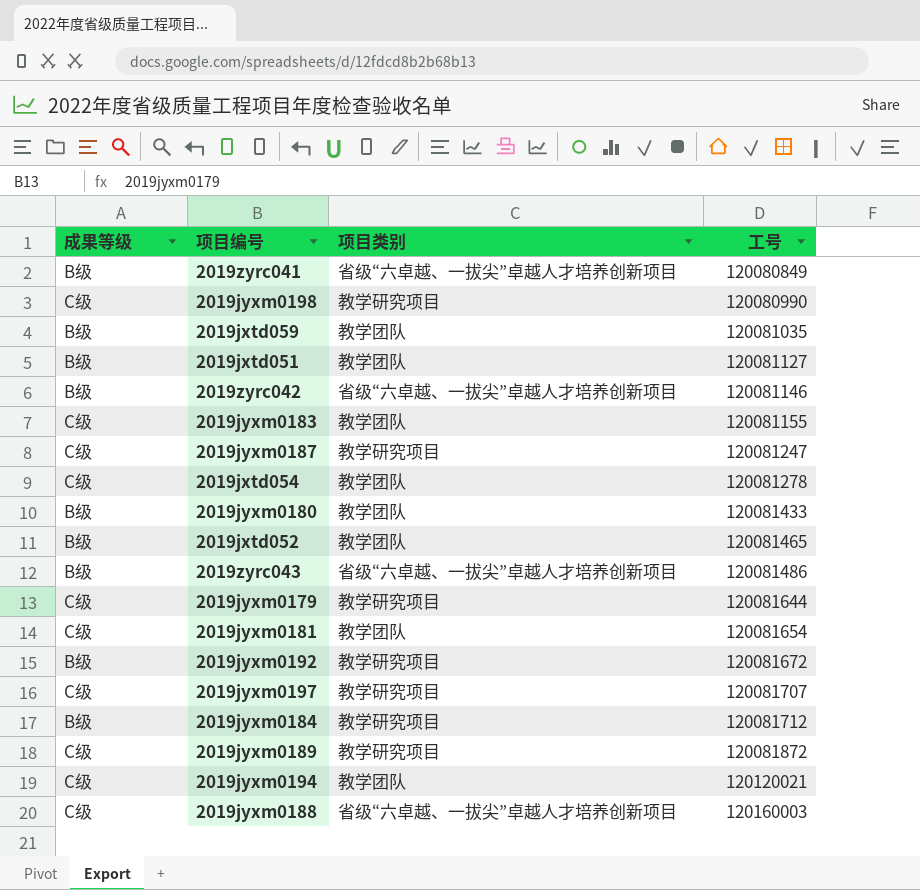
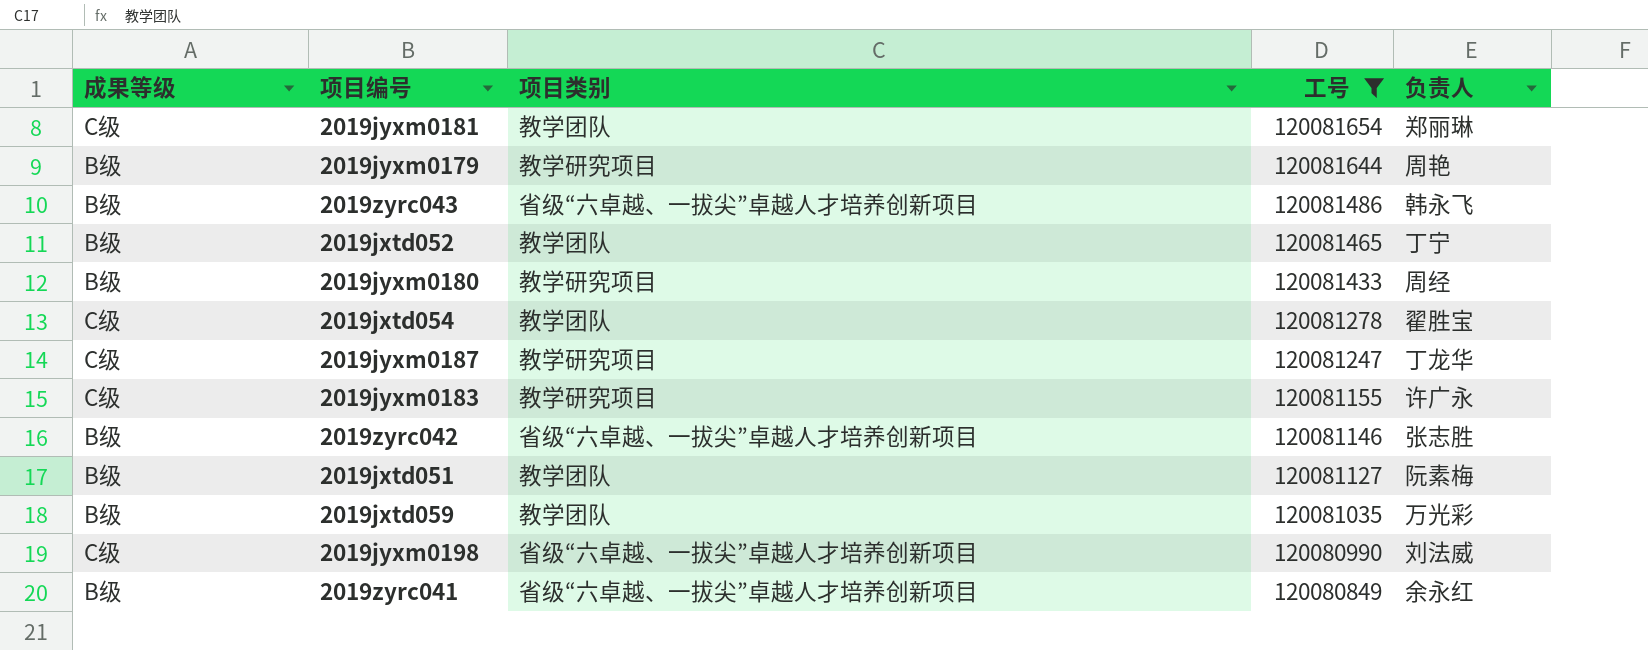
filter: none -> 工号 <= 120081654
row order: 工号 ascending -> 工号 descending
column 负责人 | position: none -> 5
2019jyxm0179 | 成果等级: C级 -> B级
2019jyxm0180 | 项目类别: 教学团队 -> 教学研究项目
2019jyxm0183 | 项目类别: 教学团队 -> 教学研究项目
2019jyxm0198 | 项目类别: 教学研究项目 -> 省级“六卓越、一拔尖”卓越人才培养创新项目

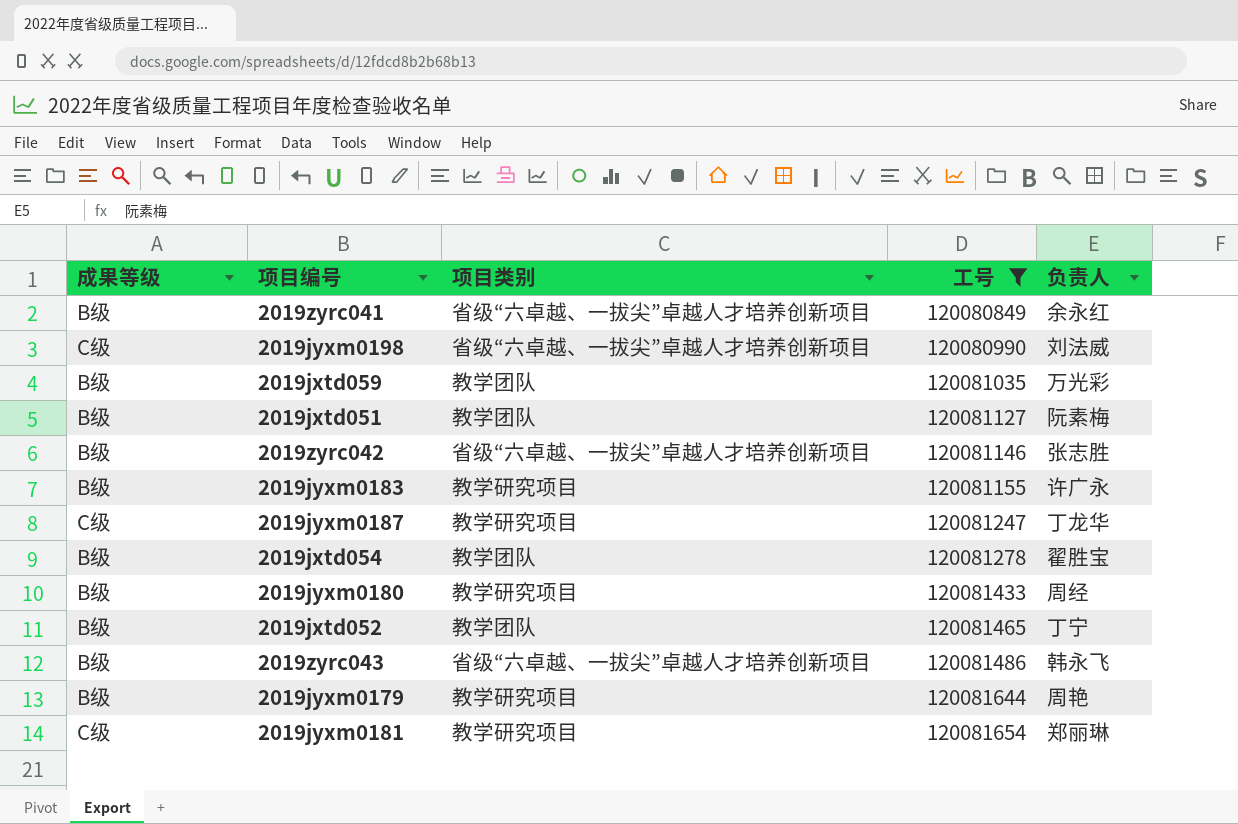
row order: 工号 descending -> 工号 ascending
2019jyxm0183 | 成果等级: C级 -> B级
2019jxtd054 | 成果等级: C级 -> B级
2019jyxm0181 | 项目类别: 教学团队 -> 教学研究项目

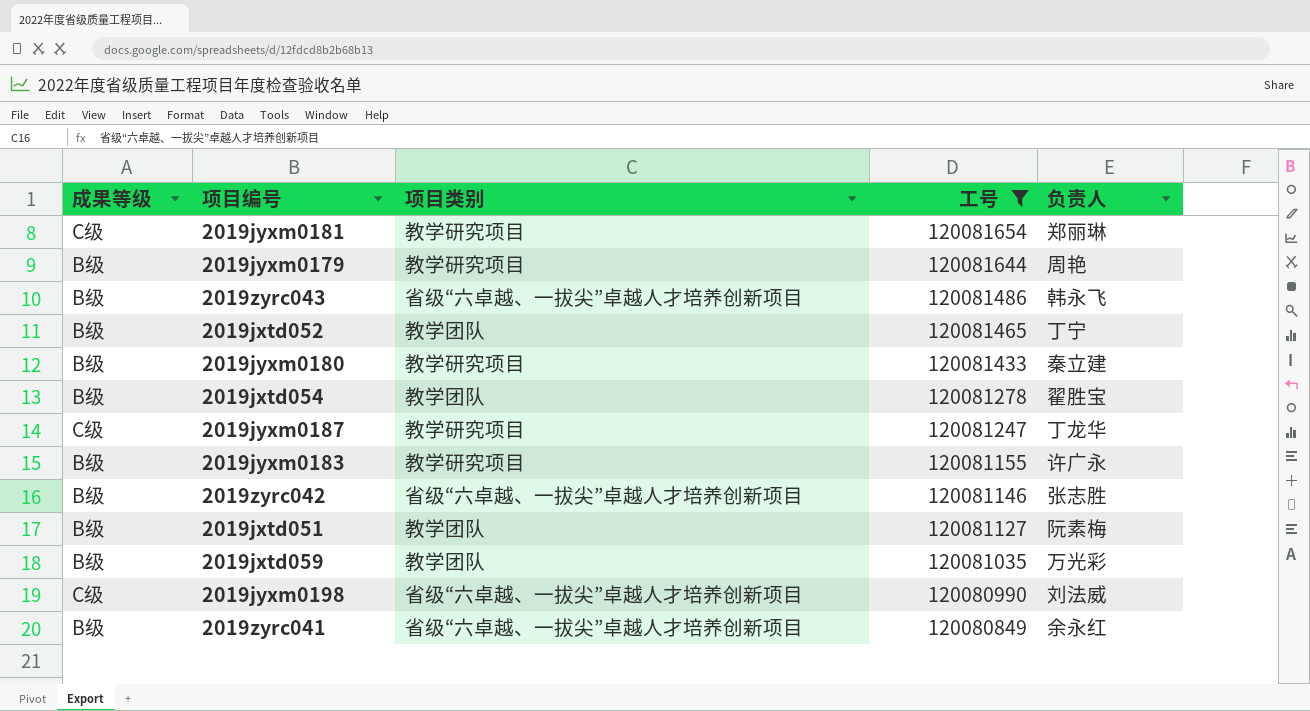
row order: 工号 ascending -> 工号 descending
2019jyxm0180 | 负责人: 周经 -> 秦立建

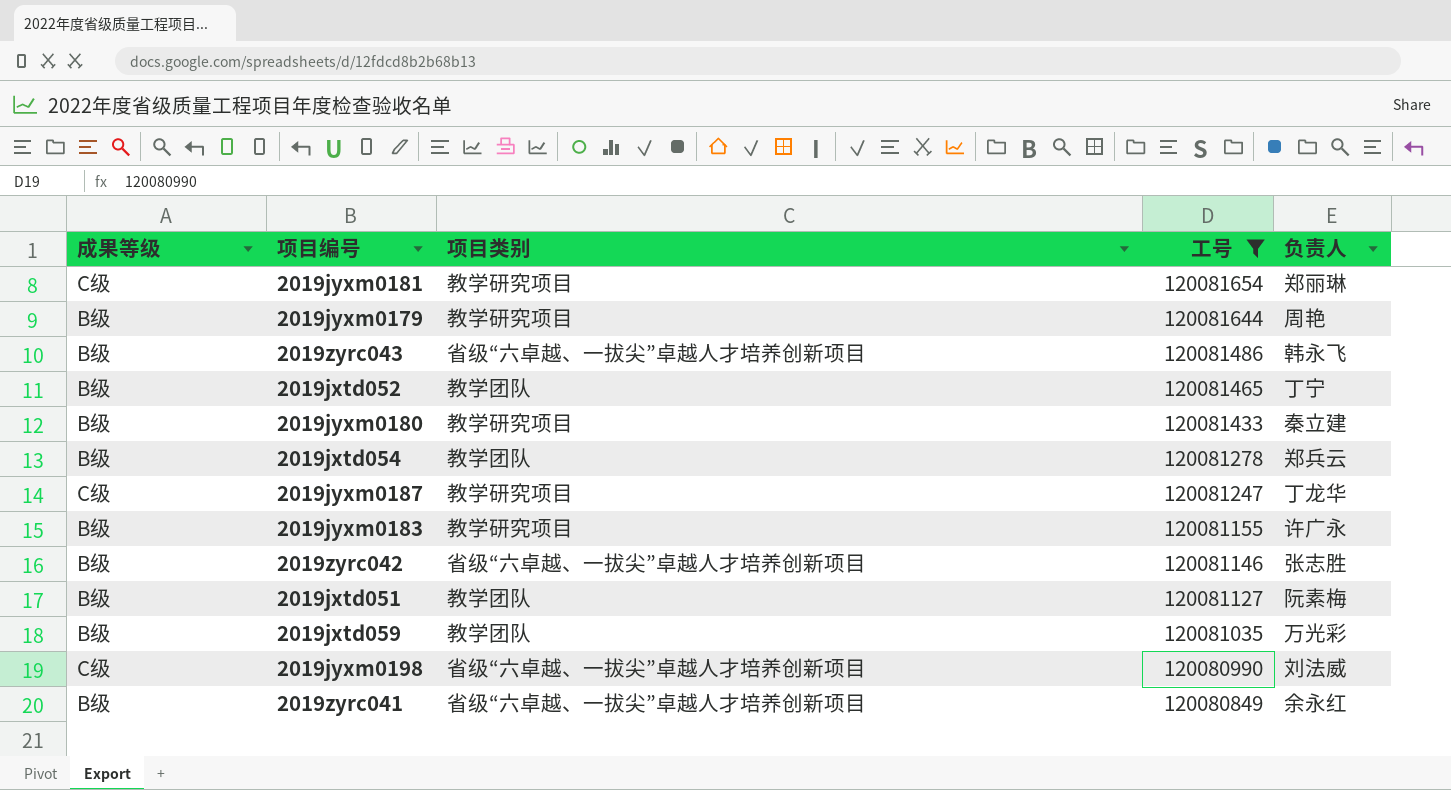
2019jxtd054 | 负责人: 翟胜宝 -> 郑兵云

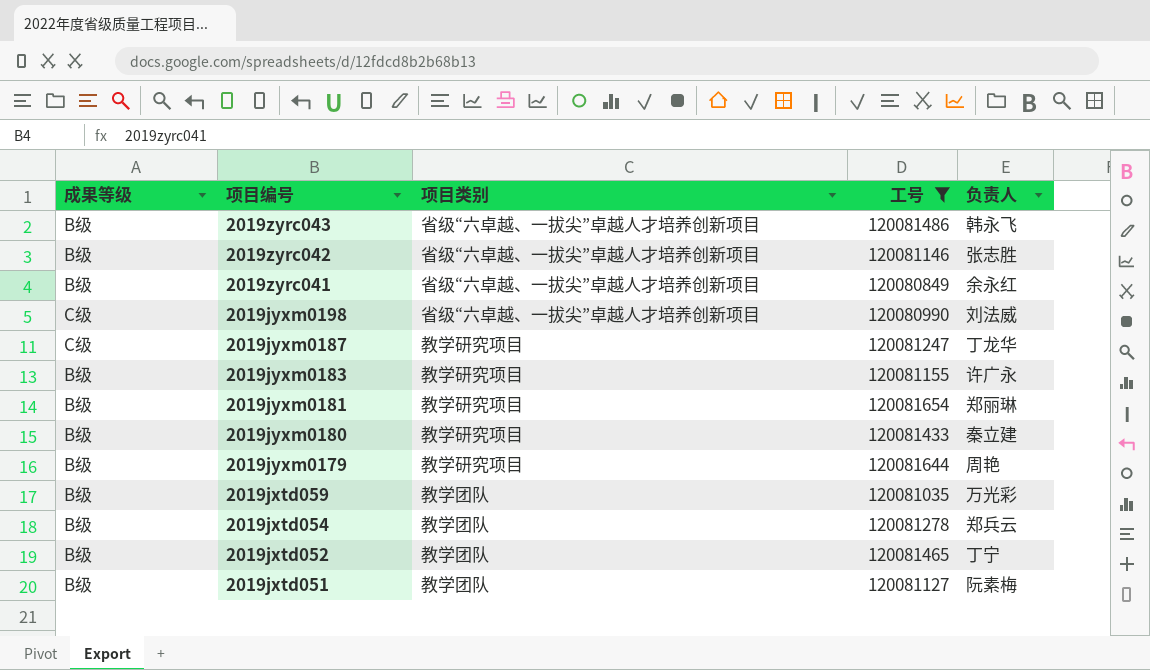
row order: 工号 descending -> 项目编号 descending
2019jyxm0181 | 成果等级: C级 -> B级

